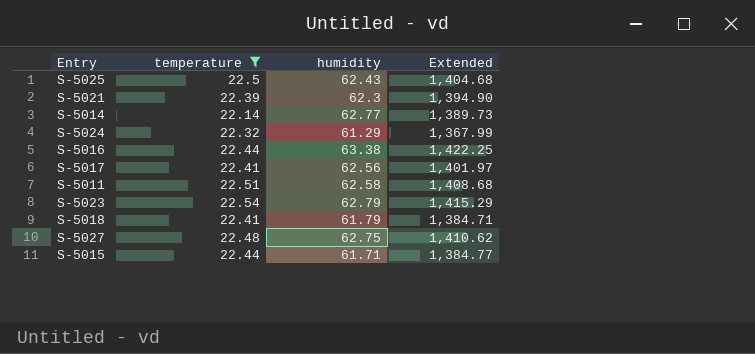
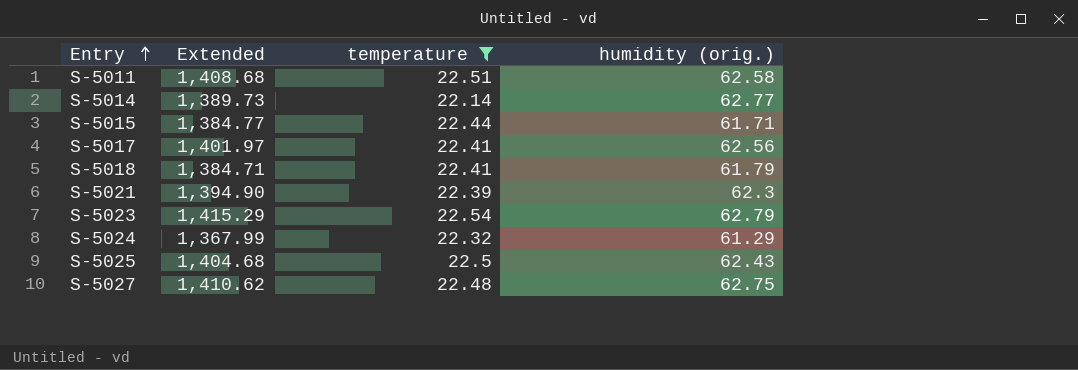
row order: none -> Entry ascending
column Extended | position: 4 -> 2
column name: humidity -> humidity (orig.)
row S-5016: 22.44 | 63.38 | 1,422.25 -> none

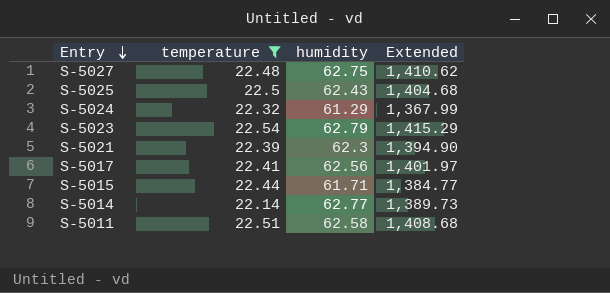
row order: Entry ascending -> Entry descending
column name: humidity (orig.) -> humidity
column Extended | position: 2 -> 4
row S-5018: 1,384.71 | 22.41 | 61.79 -> none

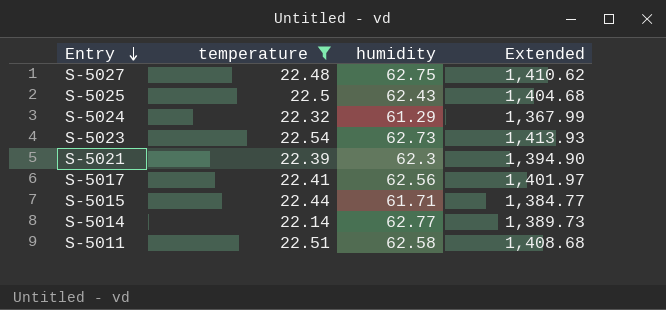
S-5023 | humidity: 62.79 -> 62.73
S-5023 | Extended: 1,415.29 -> 1,413.93

